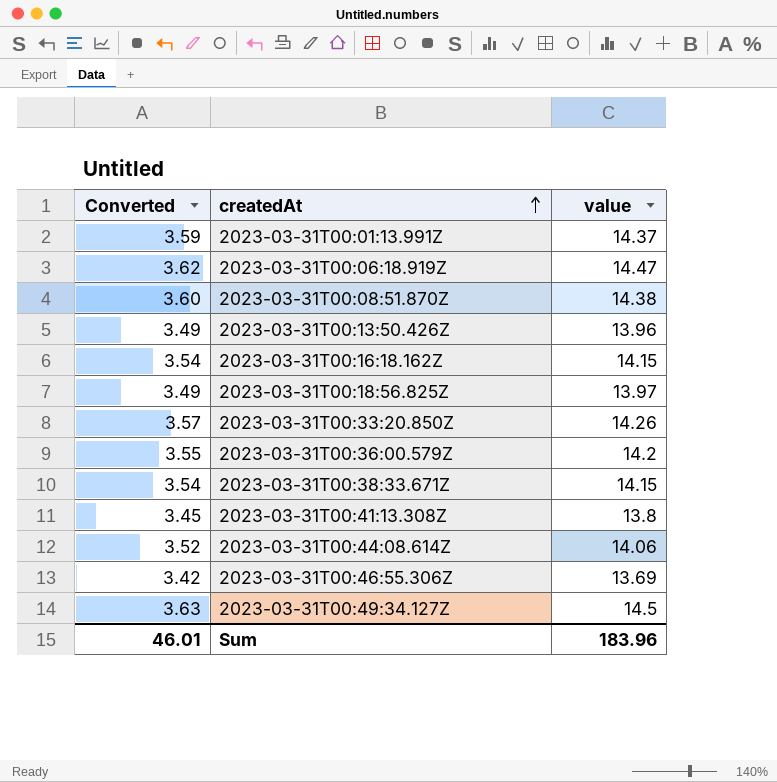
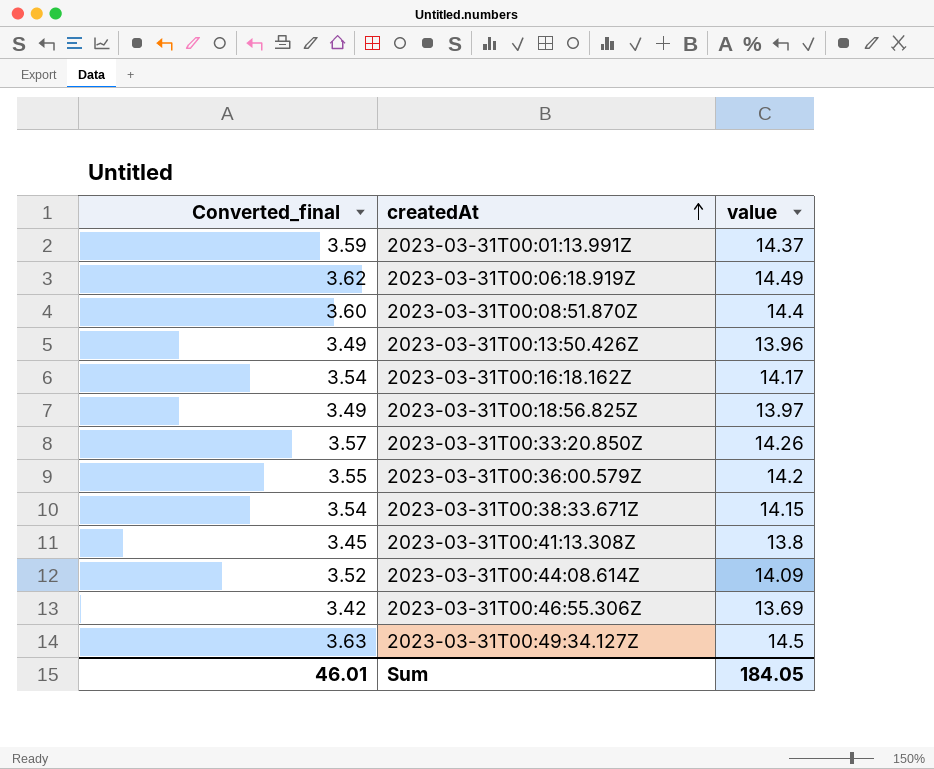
column name: Converted -> Converted_final
2023-03-31T00:06:18.919Z | value: 14.47 -> 14.49
2023-03-31T00:08:51.870Z | value: 14.38 -> 14.4
2023-03-31T00:16:18.162Z | value: 14.15 -> 14.17
2023-03-31T00:44:08.614Z | value: 14.06 -> 14.09
Sum | value: 183.96 -> 184.05

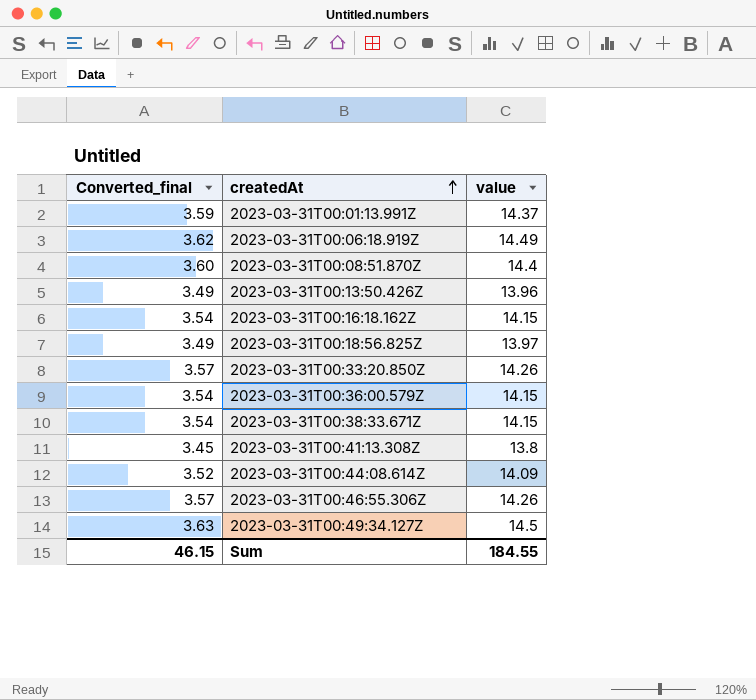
2023-03-31T00:16:18.162Z | value: 14.17 -> 14.15
2023-03-31T00:36:00.579Z | Converted_final: 3.55 -> 3.54
2023-03-31T00:36:00.579Z | value: 14.2 -> 14.15
2023-03-31T00:46:55.306Z | Converted_final: 3.42 -> 3.57
2023-03-31T00:46:55.306Z | value: 13.69 -> 14.26
Sum | Converted_final: 46.01 -> 46.15
Sum | value: 184.05 -> 184.55

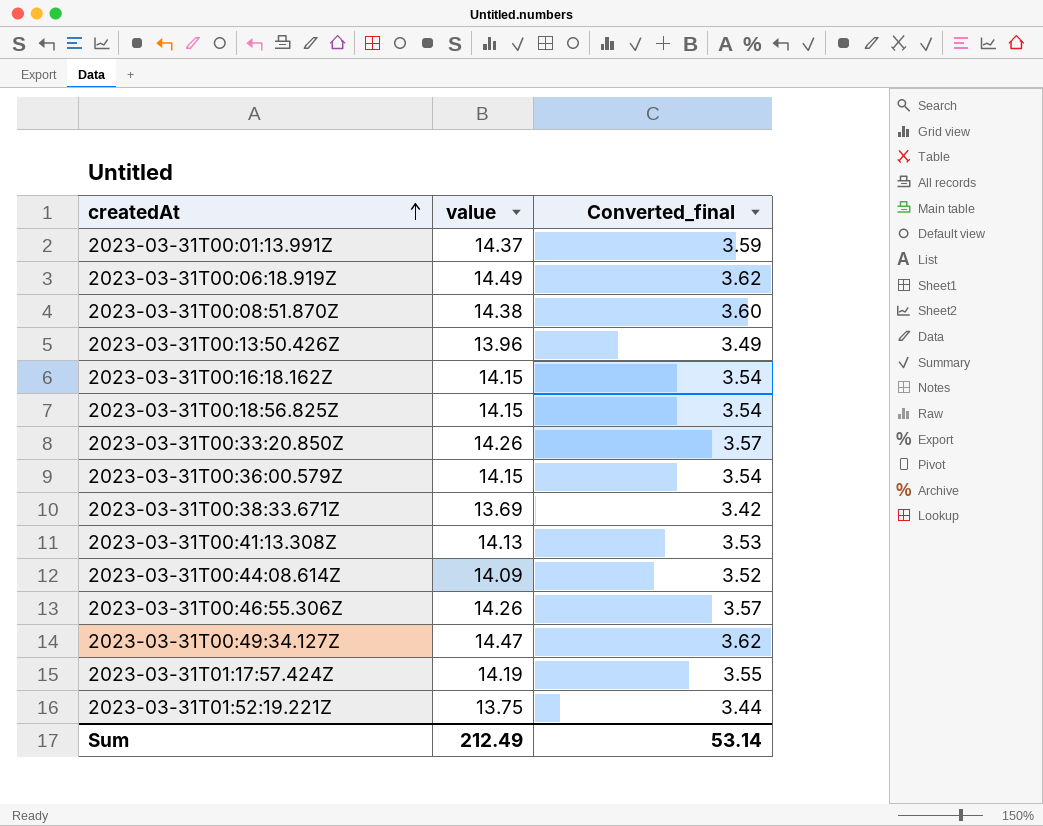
column Converted_final | position: 1 -> 3
2023-03-31T00:08:51.870Z | value: 14.4 -> 14.38
2023-03-31T00:18:56.825Z | value: 13.97 -> 14.15
2023-03-31T00:18:56.825Z | Converted_final: 3.49 -> 3.54
2023-03-31T00:38:33.671Z | value: 14.15 -> 13.69
2023-03-31T00:38:33.671Z | Converted_final: 3.54 -> 3.42
2023-03-31T00:41:13.308Z | value: 13.8 -> 14.13
2023-03-31T00:41:13.308Z | Converted_final: 3.45 -> 3.53
2023-03-31T00:49:34.127Z | value: 14.5 -> 14.47
2023-03-31T00:49:34.127Z | Converted_final: 3.63 -> 3.62
row 2023-03-31T01:17:57.424Z: none -> 14.19 | 3.55
row 2023-03-31T01:52:19.221Z: none -> 13.75 | 3.44
Sum | value: 184.55 -> 212.49
Sum | Converted_final: 46.15 -> 53.14

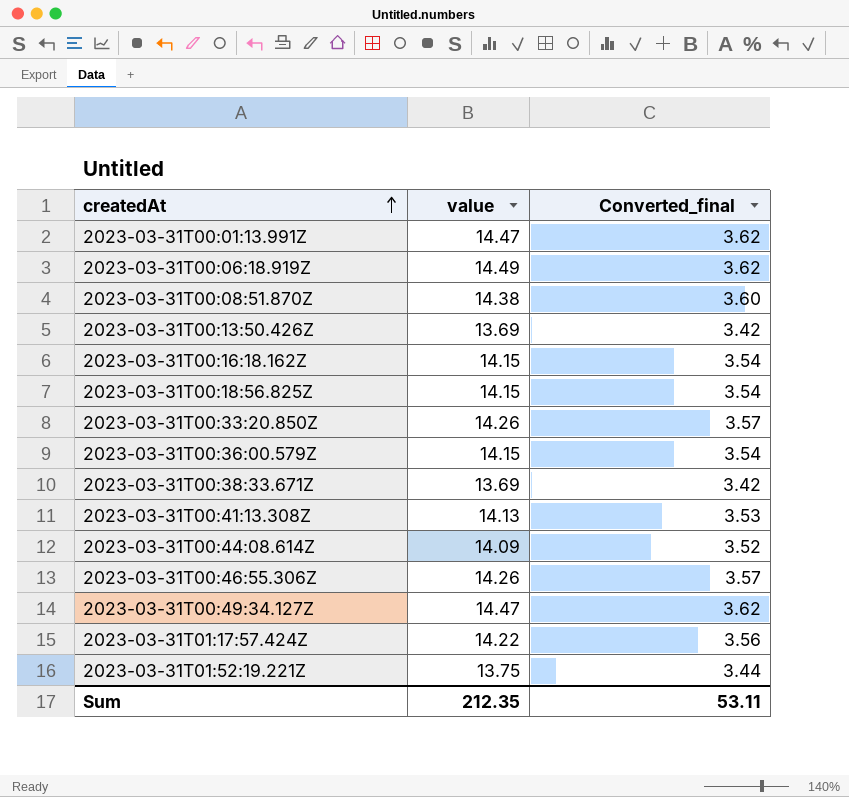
2023-03-31T00:01:13.991Z | value: 14.37 -> 14.47
2023-03-31T00:01:13.991Z | Converted_final: 3.59 -> 3.62
2023-03-31T00:13:50.426Z | value: 13.96 -> 13.69
2023-03-31T00:13:50.426Z | Converted_final: 3.49 -> 3.42
2023-03-31T01:17:57.424Z | value: 14.19 -> 14.22
2023-03-31T01:17:57.424Z | Converted_final: 3.55 -> 3.56
Sum | value: 212.49 -> 212.35
Sum | Converted_final: 53.14 -> 53.11

